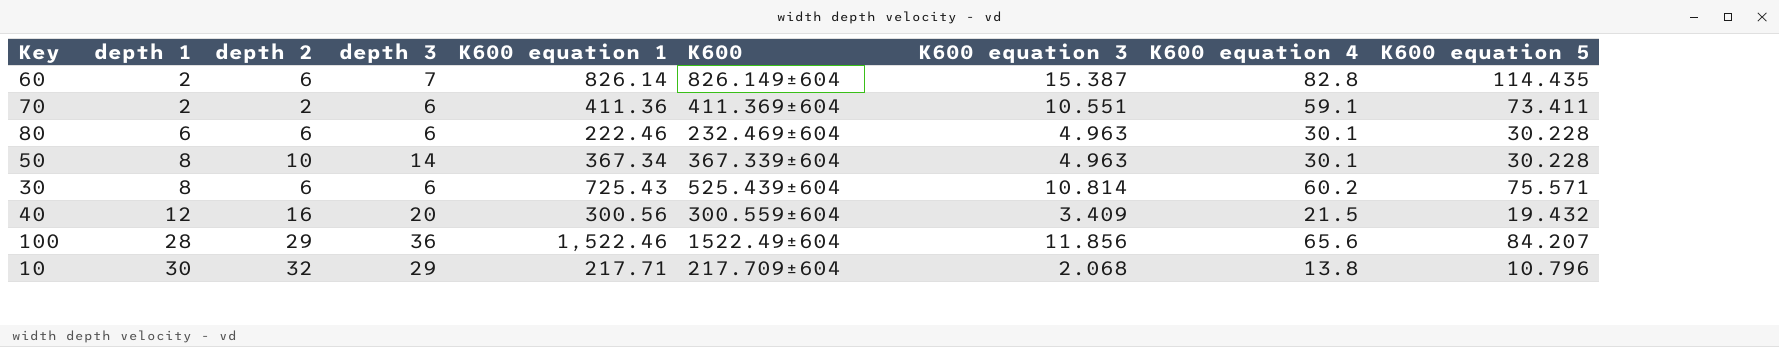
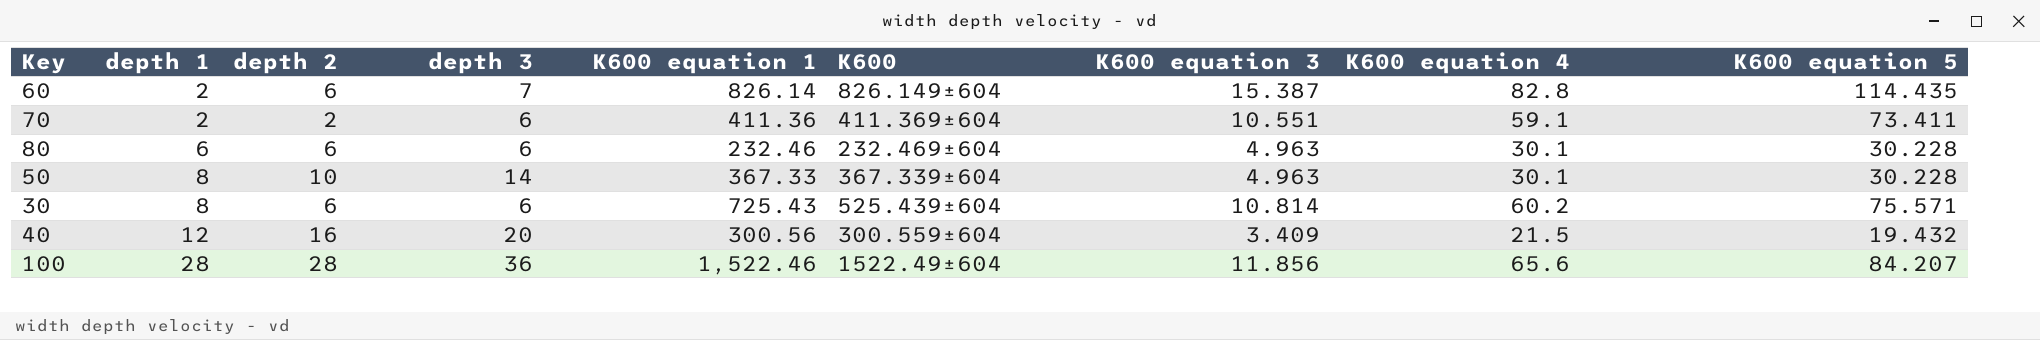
row 10: 30 | 32 | 29 | 217.71 | 217.709±604 | 2.068 | 13.8 | 10.796 -> none
80 | K600 equation 1: 222.46 -> 232.46
50 | K600 equation 1: 367.34 -> 367.33
100 | depth 2: 29 -> 28

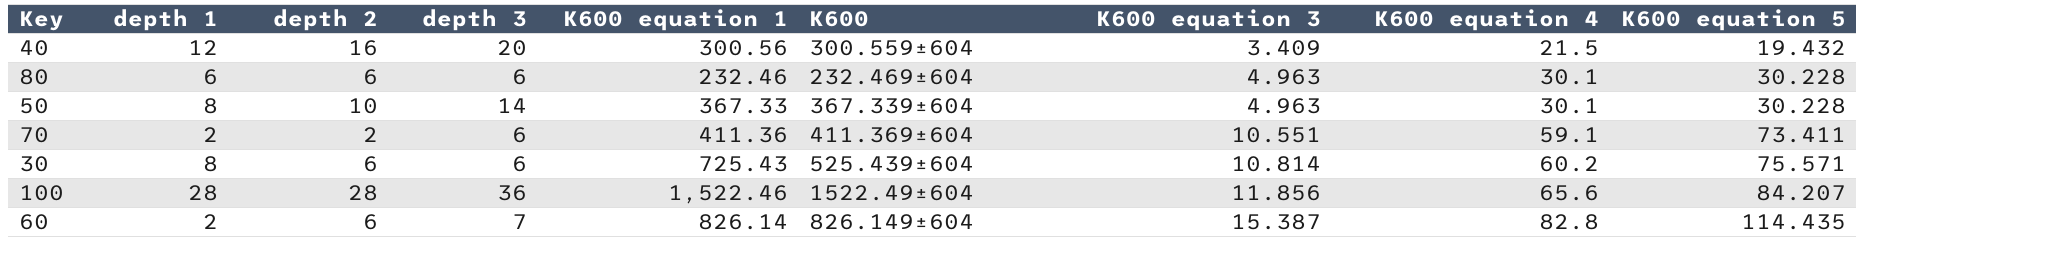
row order: depth 1 ascending -> K600 equation 3 ascending

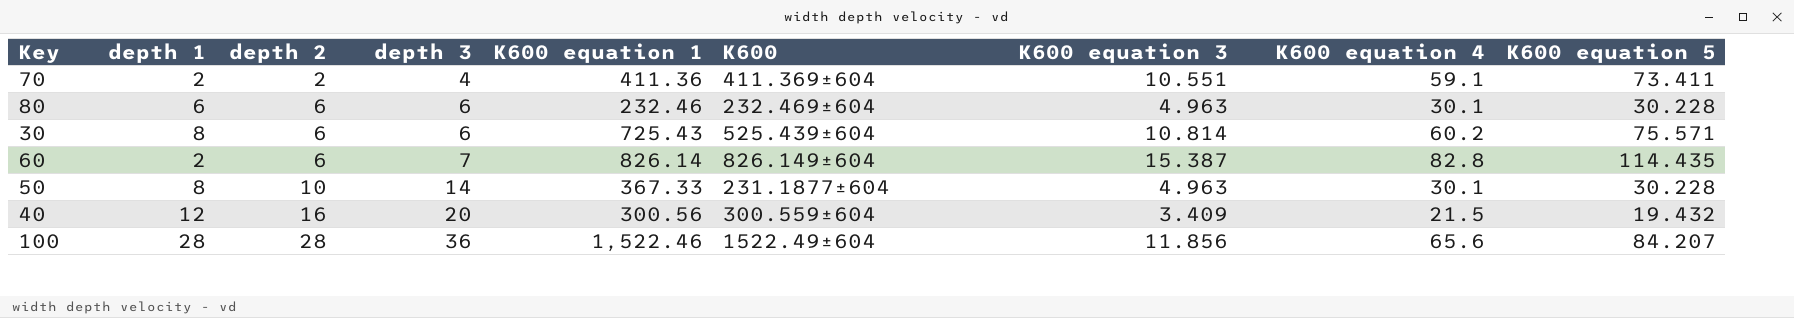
row order: K600 equation 3 ascending -> depth 2 ascending
70 | depth 3: 6 -> 4
50 | K600: 367.339±604 -> 231.1877±604

